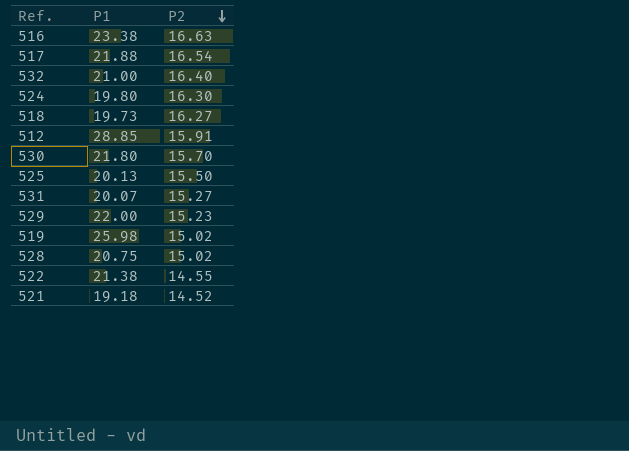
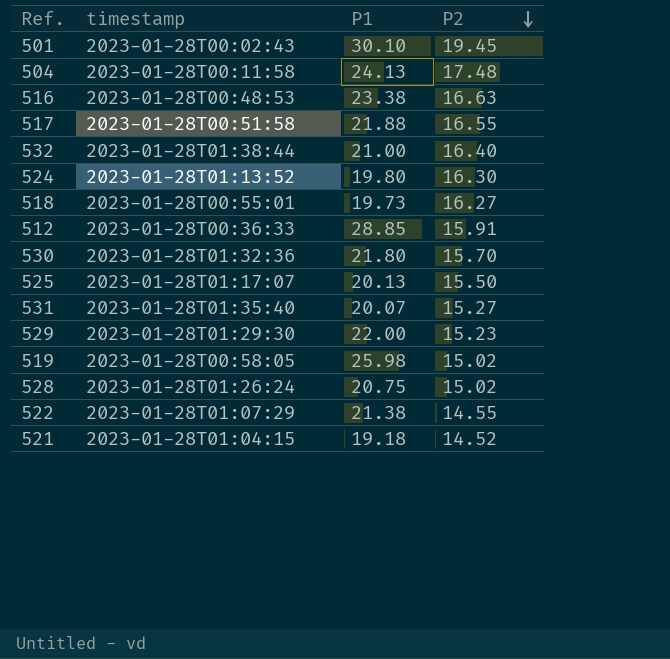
column timestamp | position: none -> 2
row 501: none -> 2023-01-28T00:02:43 | 30.10 | 19.45
row 504: none -> 2023-01-28T00:11:58 | 24.13 | 17.48
517 | P2: 16.54 -> 16.55

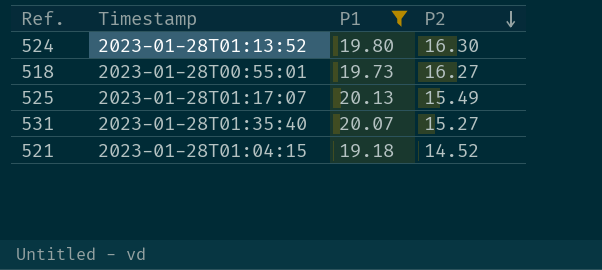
filter: none -> P1 <= 20.13
column name: timestamp -> Timestamp
525 | P2: 15.50 -> 15.49

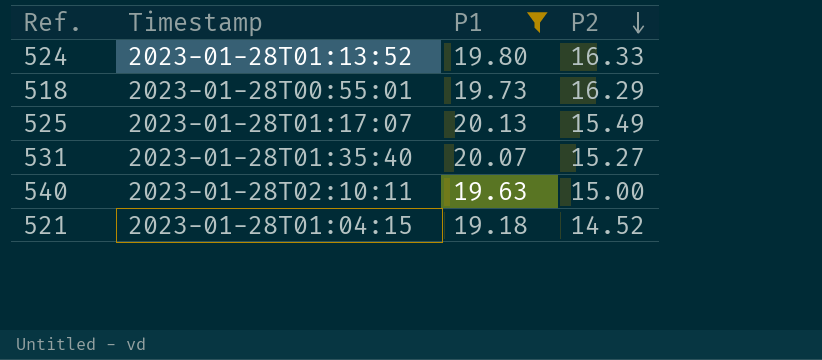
524 | P2: 16.30 -> 16.33
518 | P2: 16.27 -> 16.29
row 540: none -> 2023-01-28T02:10:11 | 19.63 | 15.00

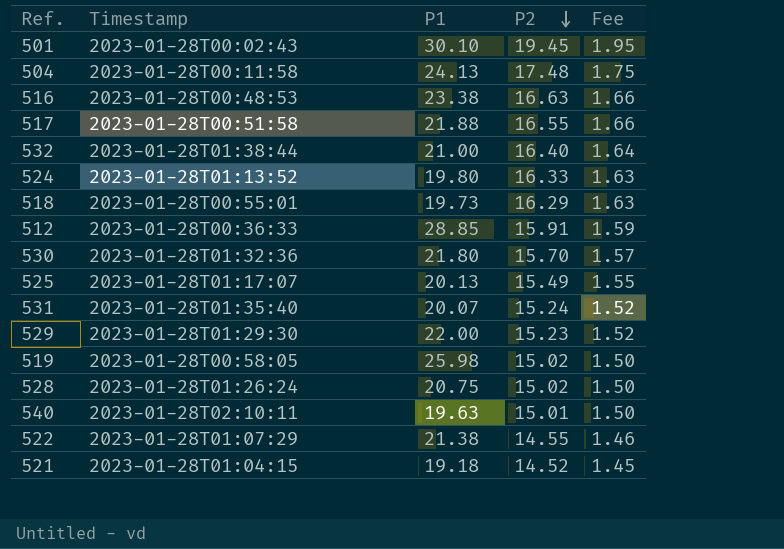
filter: P1 <= 20.13 -> none
column Fee | formula: none -> [P2] * 0.1
531 | P2: 15.27 -> 15.24
540 | P2: 15.00 -> 15.01

